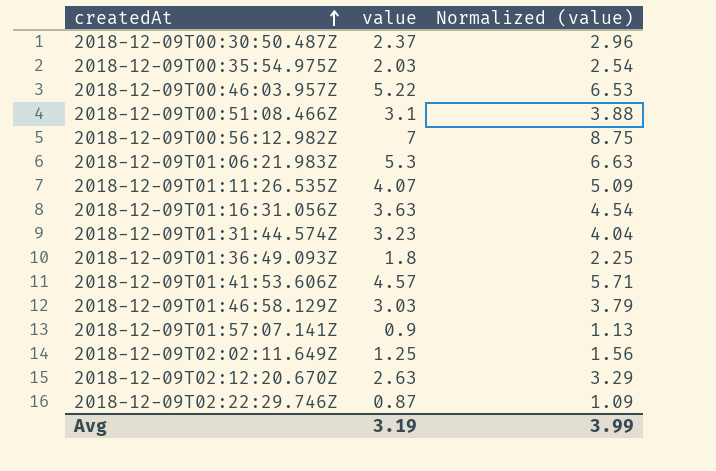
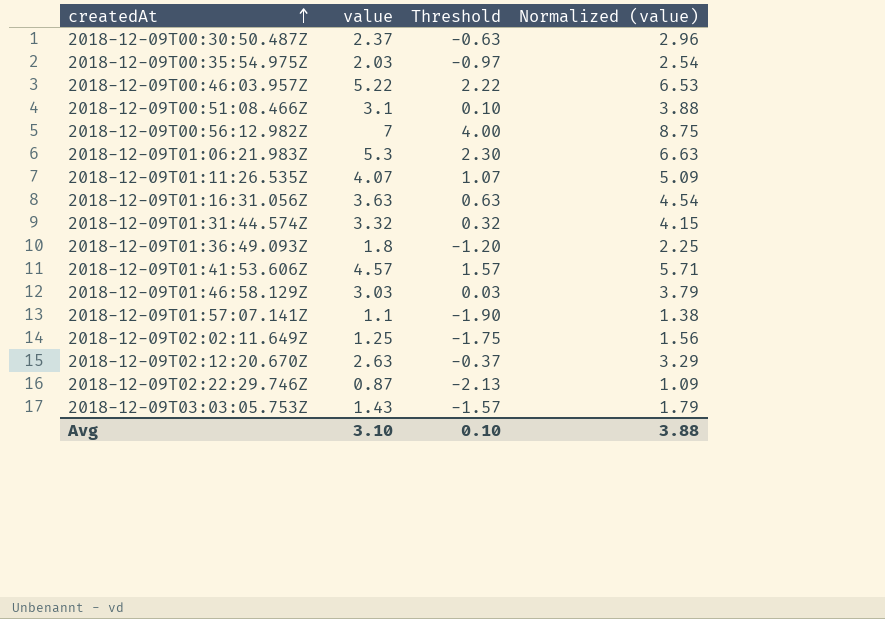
column Threshold | formula: none -> [value] - 3
2018-12-09T01:31:44.574Z | value: 3.23 -> 3.32
2018-12-09T01:31:44.574Z | Normalized (value): 4.04 -> 4.15
2018-12-09T01:57:07.141Z | value: 0.9 -> 1.1
2018-12-09T01:57:07.141Z | Normalized (value): 1.13 -> 1.38
row 2018-12-09T03:03:05.753Z: none -> 1.43 | -1.57 | 1.79
Avg | value: 3.19 -> 3.10
Avg | Normalized (value): 3.99 -> 3.88

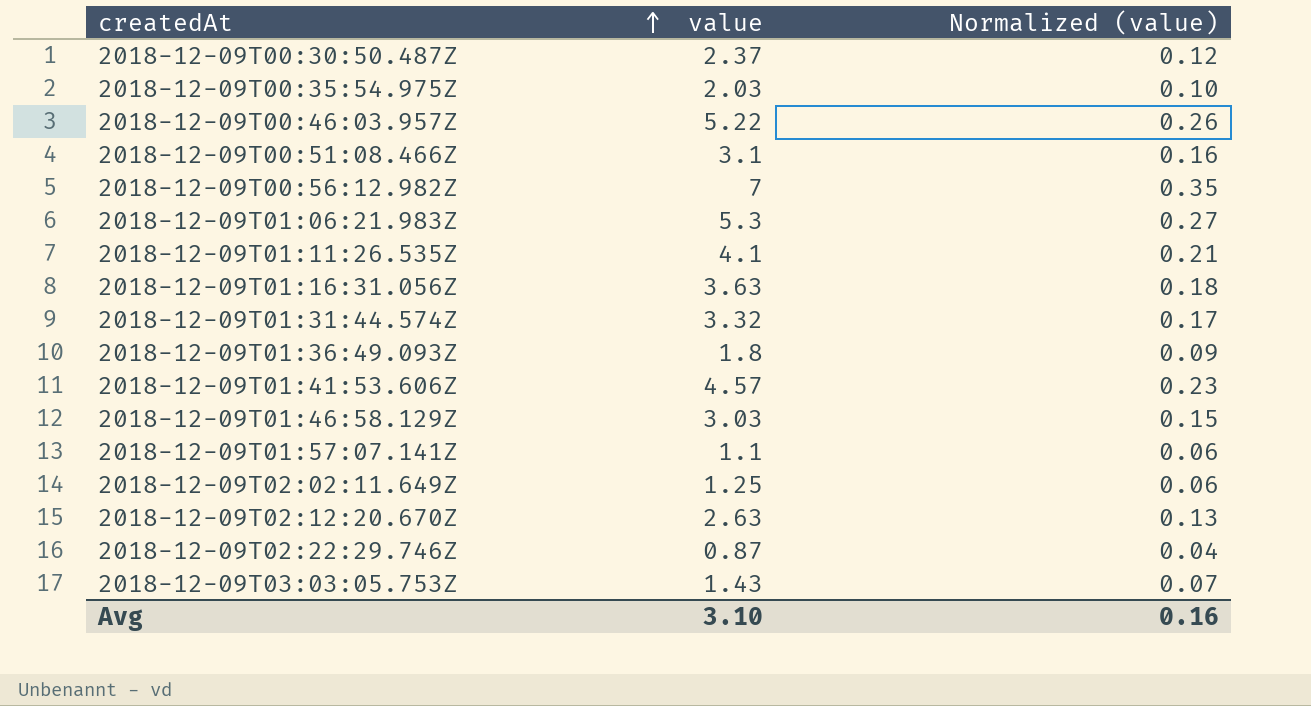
column Threshold | formula: [value] - 3 -> none
column Normalized (value) | formula: [value] * 1.25 -> [value] * 0.05
2018-12-09T01:11:26.535Z | value: 4.07 -> 4.1
Avg | Normalized (value): 3.88 -> 0.16

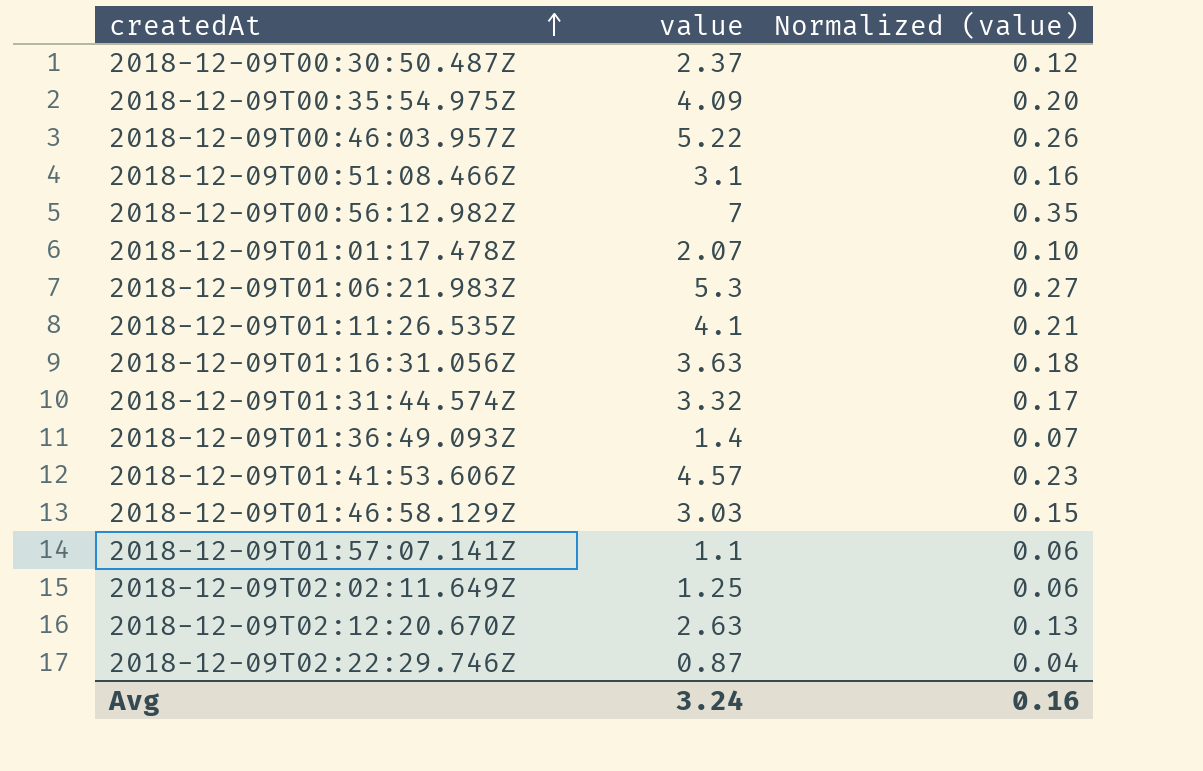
row 2018-12-09T03:03:05.753Z: 1.43 | 0.07 -> none
2018-12-09T00:35:54.975Z | value: 2.03 -> 4.09
2018-12-09T00:35:54.975Z | Normalized (value): 0.10 -> 0.20
row 2018-12-09T01:01:17.478Z: none -> 2.07 | 0.10
2018-12-09T01:36:49.093Z | value: 1.8 -> 1.4
2018-12-09T01:36:49.093Z | Normalized (value): 0.09 -> 0.07
Avg | value: 3.10 -> 3.24

